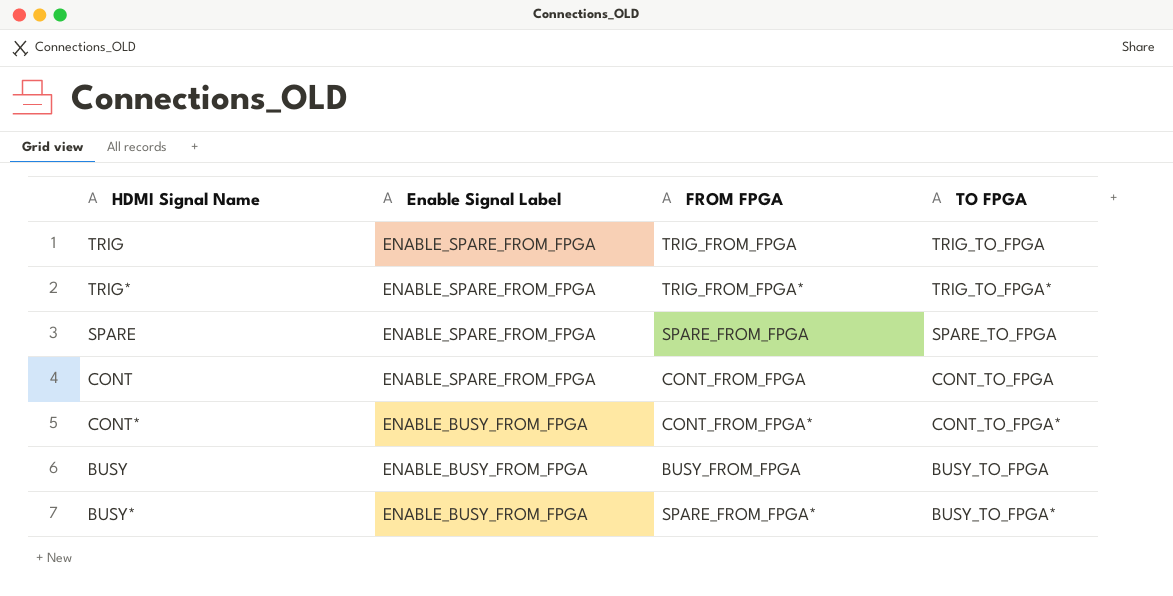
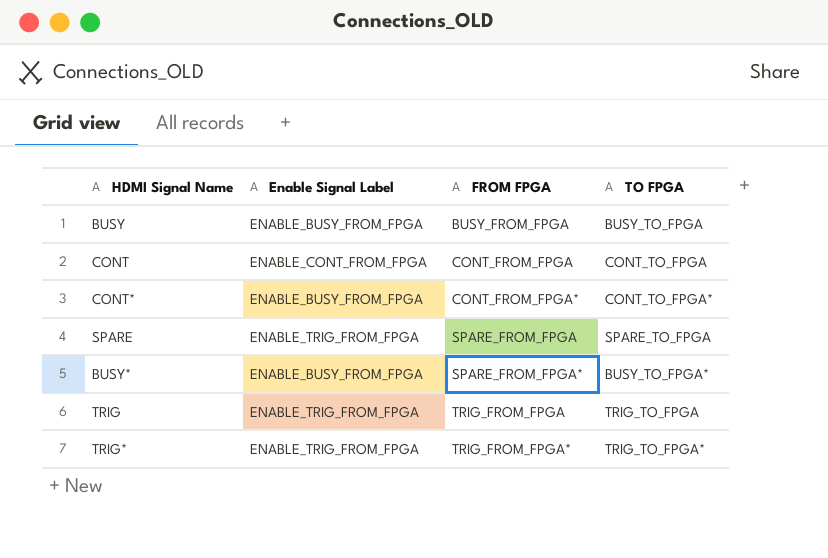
row order: Enable Signal Label descending -> FROM FPGA ascending
CONT | Enable Signal Label: ENABLE_SPARE_FROM_FPGA -> ENABLE_CONT_FROM_FPGA
SPARE | Enable Signal Label: ENABLE_SPARE_FROM_FPGA -> ENABLE_TRIG_FROM_FPGA
TRIG | Enable Signal Label: ENABLE_SPARE_FROM_FPGA -> ENABLE_TRIG_FROM_FPGA
TRIG* | Enable Signal Label: ENABLE_SPARE_FROM_FPGA -> ENABLE_TRIG_FROM_FPGA

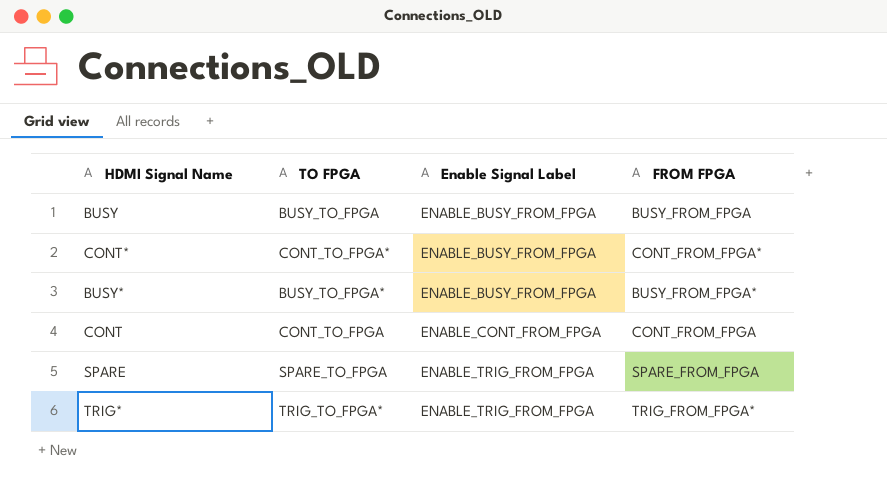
row order: FROM FPGA ascending -> Enable Signal Label ascending
column TO FPGA | position: 4 -> 2
row TRIG: ENABLE_TRIG_FROM_FPGA | TRIG_FROM_FPGA | TRIG_TO_FPGA -> none
BUSY* | FROM FPGA: SPARE_FROM_FPGA* -> BUSY_FROM_FPGA*

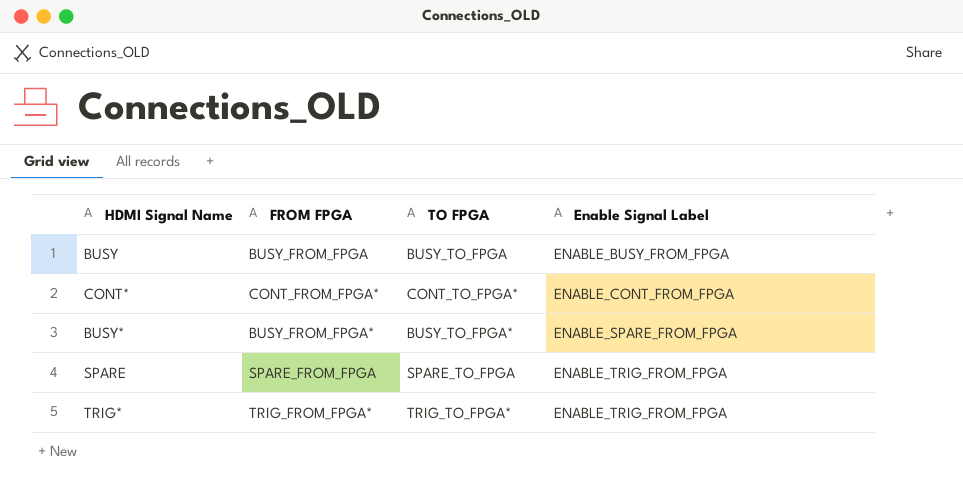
column FROM FPGA | position: 4 -> 2
row CONT: CONT_TO_FPGA | ENABLE_CONT_FROM_FPGA | CONT_FROM_FPGA -> none
CONT* | Enable Signal Label: ENABLE_BUSY_FROM_FPGA -> ENABLE_CONT_FROM_FPGA
BUSY* | Enable Signal Label: ENABLE_BUSY_FROM_FPGA -> ENABLE_SPARE_FROM_FPGA

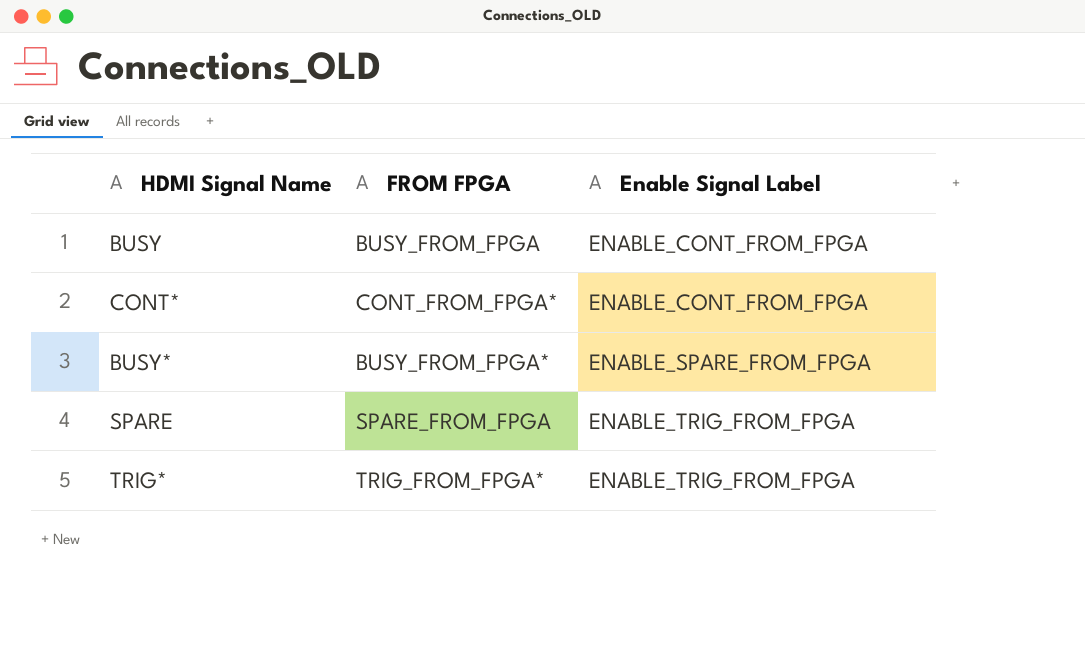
column TO FPGA | position: 3 -> none
BUSY | Enable Signal Label: ENABLE_BUSY_FROM_FPGA -> ENABLE_CONT_FROM_FPGA

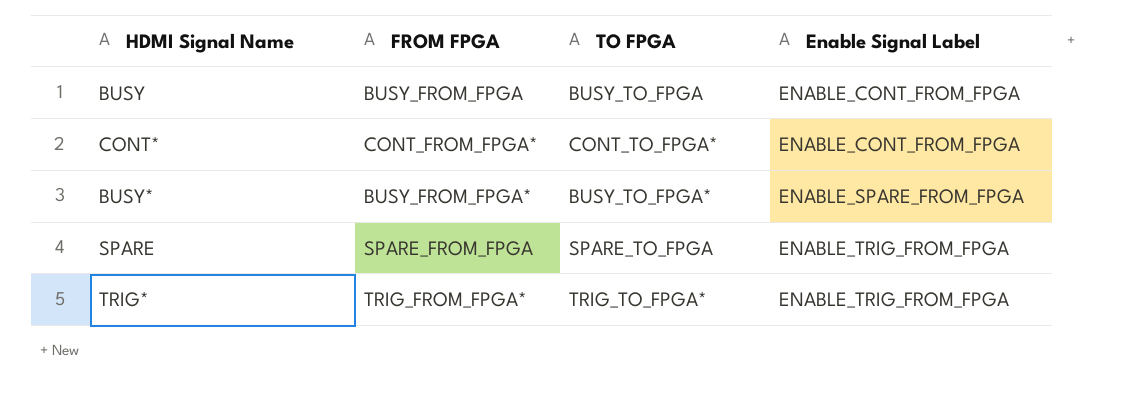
column TO FPGA | position: none -> 3

